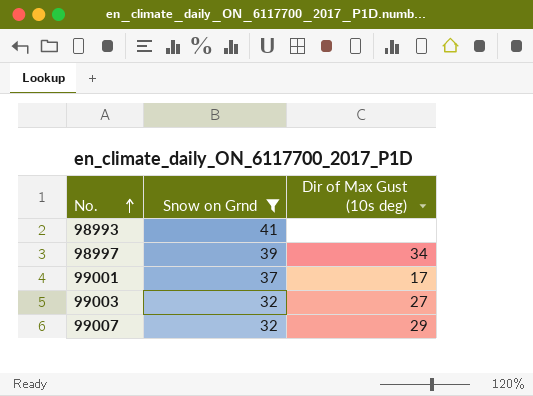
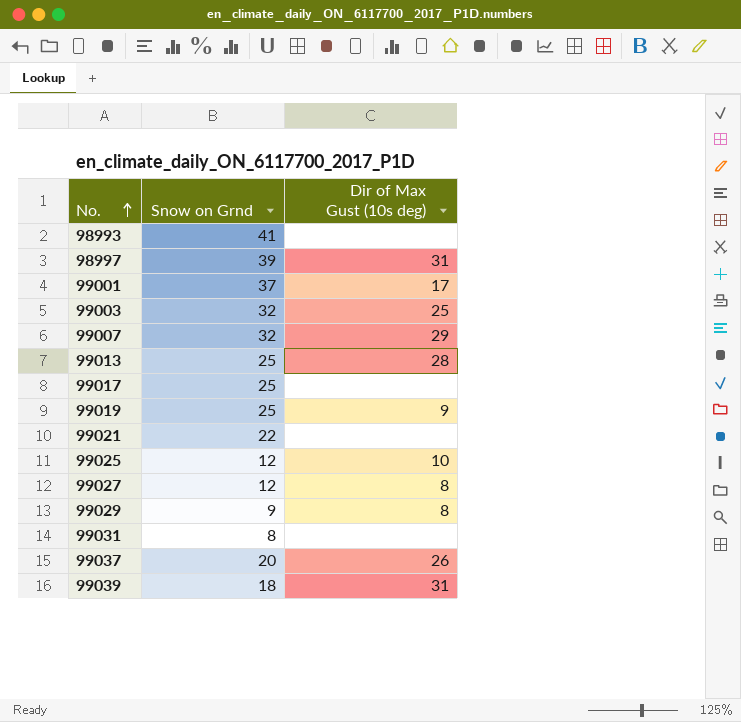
filter: Snow on Grnd >= 32 -> none
98997 | Dir of Max Gust (10s deg): 34 -> 31
99003 | Dir of Max Gust (10s deg): 27 -> 25

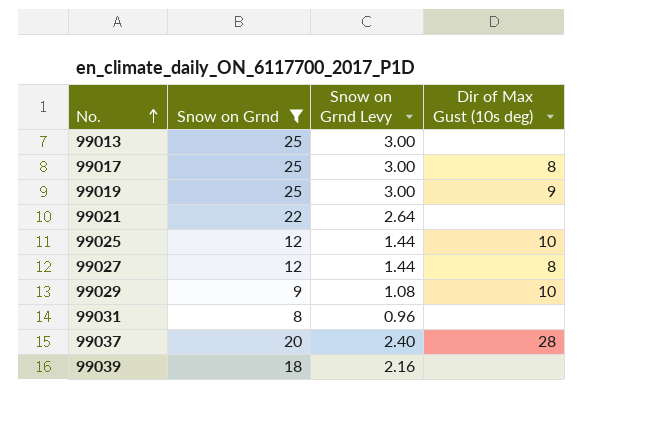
filter: none -> Snow on Grnd <= 25
column Snow on Grnd Levy | formula: none -> [Snow on Grnd] * 0.12
99013 | Dir of Max Gust (10s deg): 28 -> none
99017 | Dir of Max Gust (10s deg): none -> 8
99029 | Dir of Max Gust (10s deg): 8 -> 10
99037 | Dir of Max Gust (10s deg): 26 -> 28
99039 | Dir of Max Gust (10s deg): 31 -> none

